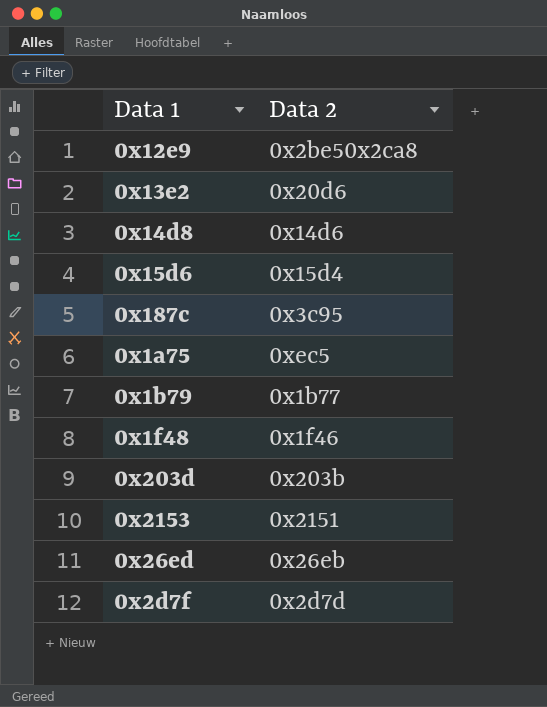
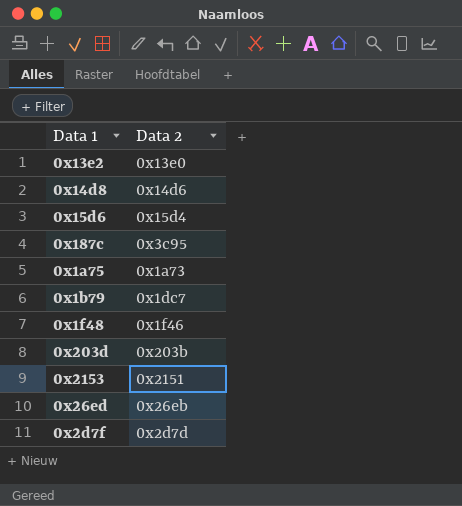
row 0x12e9: 0x2be50x2ca8 -> none
0x13e2 | Data 2: 0x20d6 -> 0x13e0
0x1a75 | Data 2: 0xec5 -> 0x1a73
0x1b79 | Data 2: 0x1b77 -> 0x1dc7

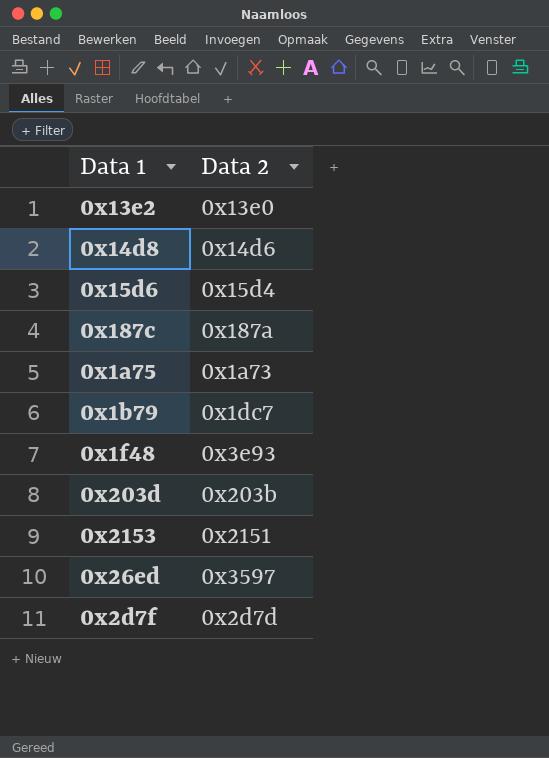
0x187c | Data 2: 0x3c95 -> 0x187a
0x1f48 | Data 2: 0x1f46 -> 0x3e93
0x26ed | Data 2: 0x26eb -> 0x3597

